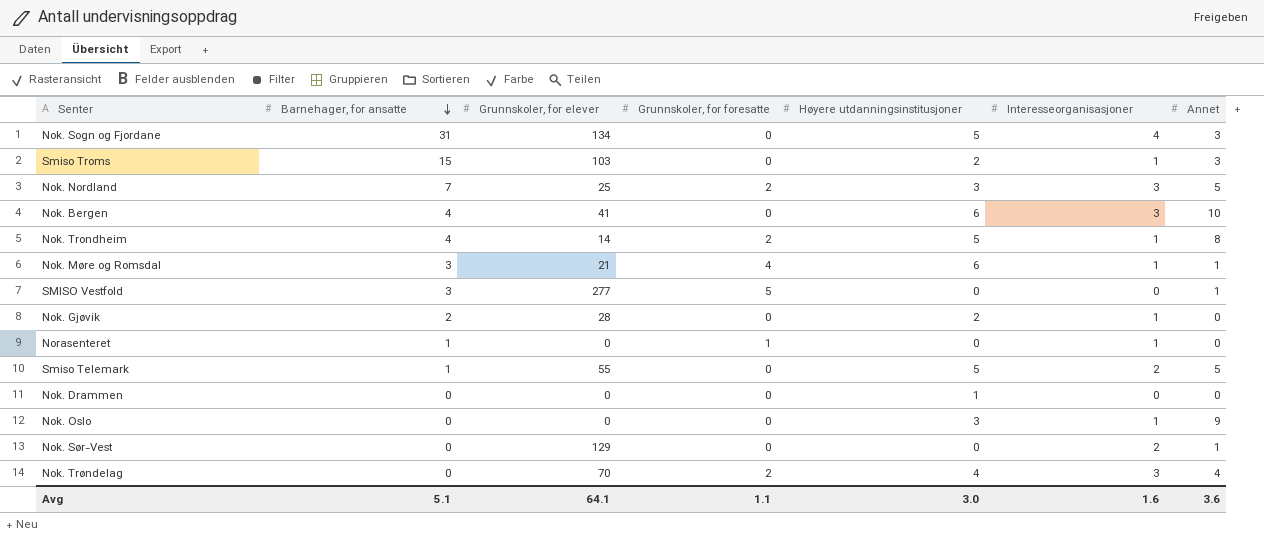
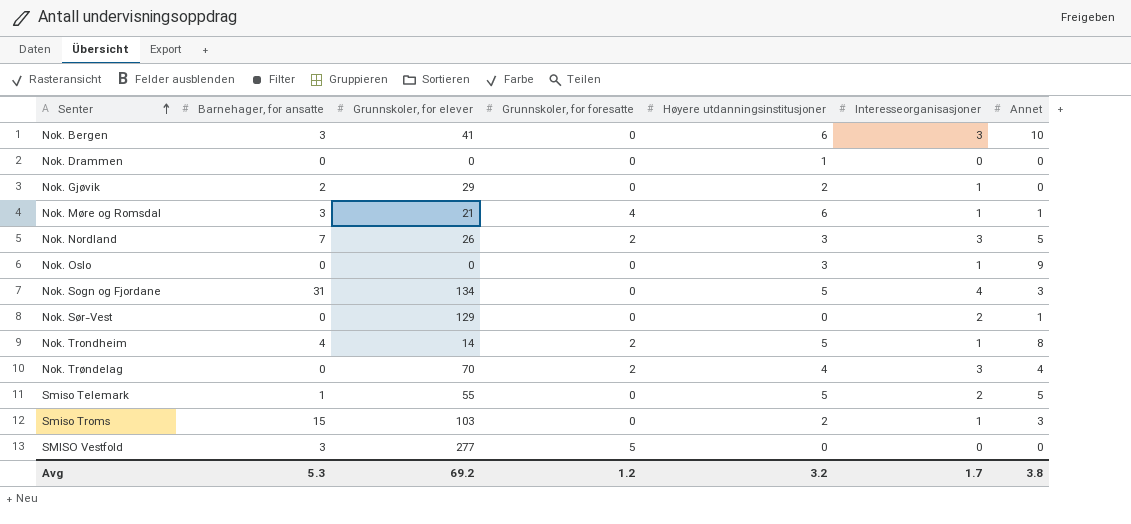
row order: Barnehager, for ansatte descending -> Senter ascending
row Norasenteret: 1 | 0 | 1 | 0 | 1 | 0 -> none
Nok. Bergen | Barnehager, for ansatte: 4 -> 3
Nok. Gjøvik | Grunnskoler, for elever: 28 -> 29
Nok. Nordland | Grunnskoler, for elever: 25 -> 26
SMISO Vestfold | Annet: 1 -> 0
Avg | Barnehager, for ansatte: 5.1 -> 5.3
Avg | Grunnskoler, for elever: 64.1 -> 69.2
Avg | Grunnskoler, for foresatte: 1.1 -> 1.2
Avg | Høyere utdanningsinstitusjoner: 3.0 -> 3.2
Avg | Interesseorganisasjoner: 1.6 -> 1.7
Avg | Annet: 3.6 -> 3.8

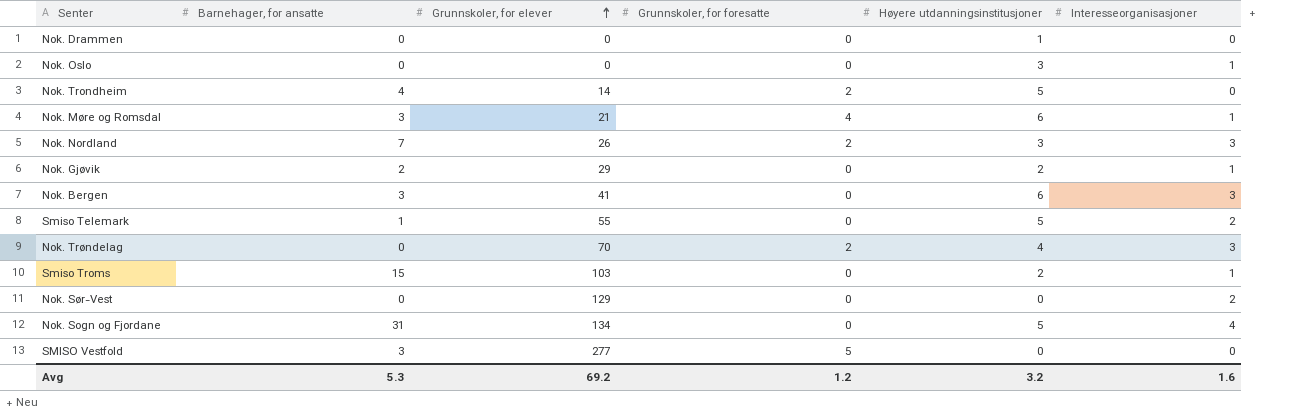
row order: Senter ascending -> Grunnskoler, for elever ascending
column Annet | position: 7 -> none
Nok. Trondheim | Interesseorganisasjoner: 1 -> 0
Avg | Interesseorganisasjoner: 1.7 -> 1.6

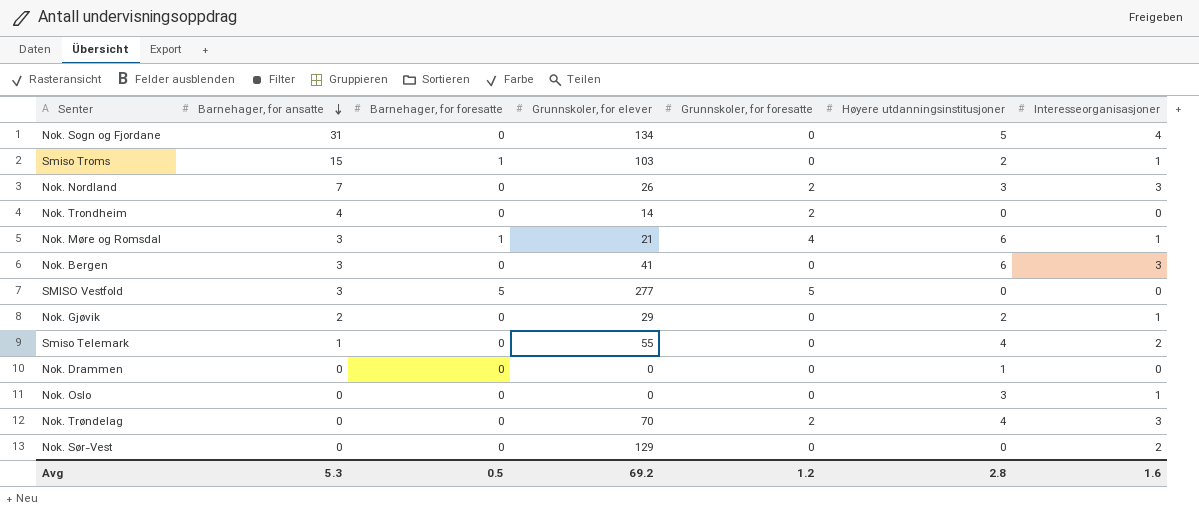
row order: Grunnskoler, for elever ascending -> Barnehager, for ansatte descending
column Barnehager, for foresatte | position: none -> 3
Nok. Trondheim | Høyere utdanningsinstitusjoner: 5 -> 0
Smiso Telemark | Høyere utdanningsinstitusjoner: 5 -> 4
Avg | Høyere utdanningsinstitusjoner: 3.2 -> 2.8

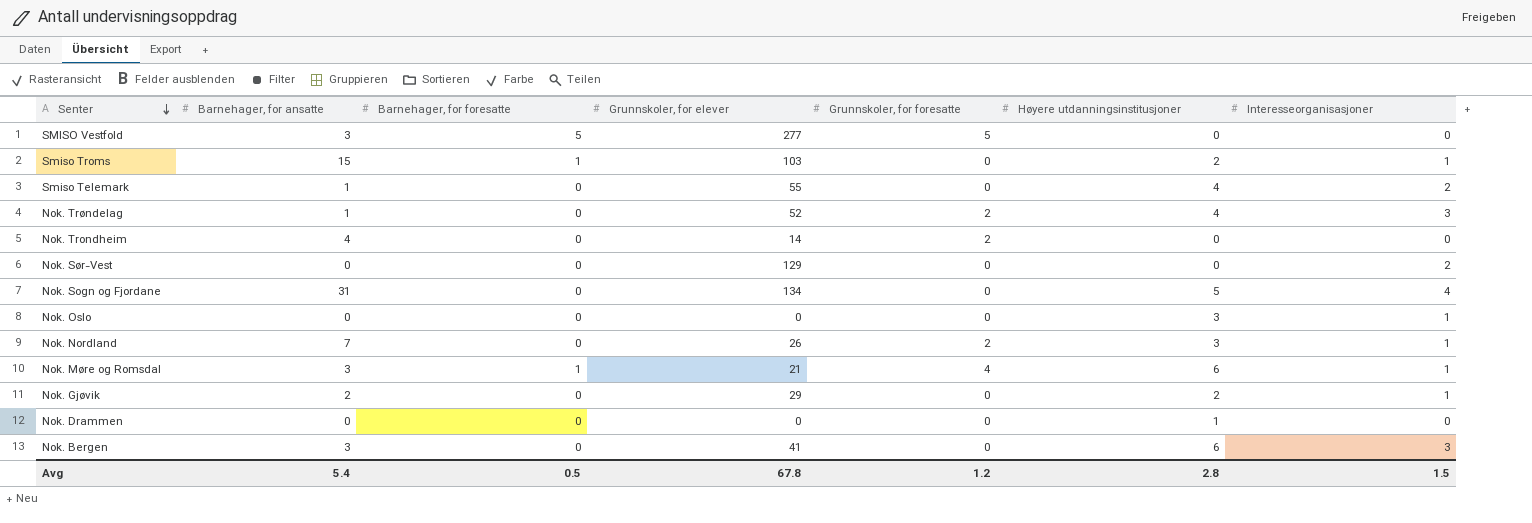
row order: Barnehager, for ansatte descending -> Senter descending
Nok. Trøndelag | Barnehager, for ansatte: 0 -> 1
Nok. Trøndelag | Grunnskoler, for elever: 70 -> 52
Nok. Nordland | Interesseorganisasjoner: 3 -> 1
Avg | Barnehager, for ansatte: 5.3 -> 5.4
Avg | Grunnskoler, for elever: 69.2 -> 67.8
Avg | Interesseorganisasjoner: 1.6 -> 1.5

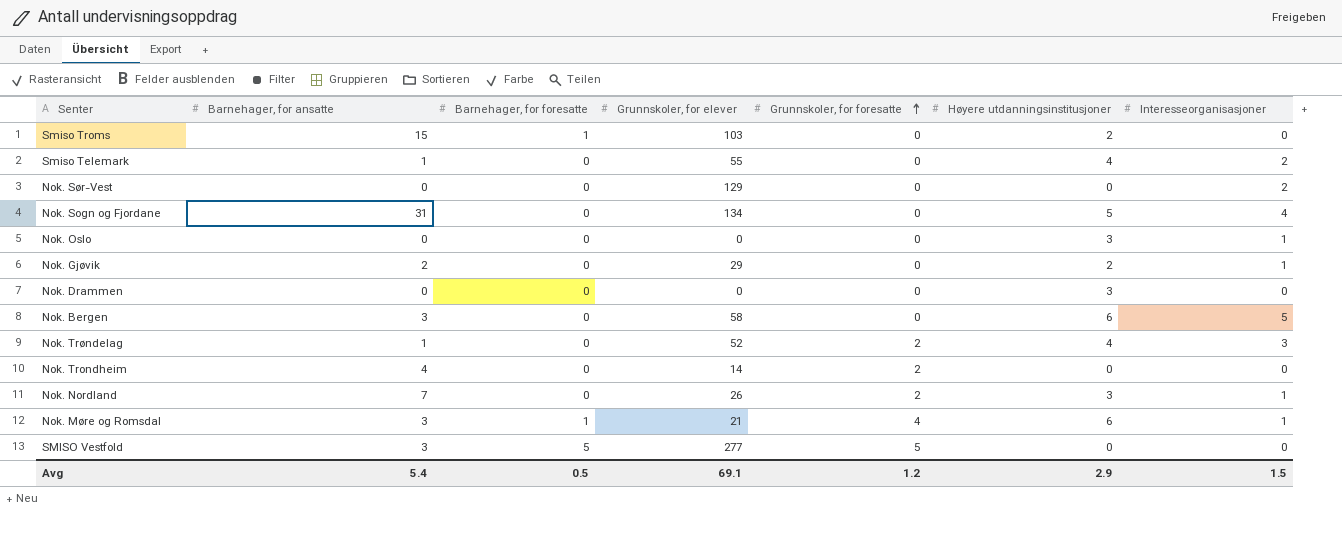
row order: Senter descending -> Grunnskoler, for foresatte ascending
Smiso Troms | Interesseorganisasjoner: 1 -> 0
Nok. Drammen | Høyere utdanningsinstitusjoner: 1 -> 3
Nok. Bergen | Grunnskoler, for elever: 41 -> 58
Nok. Bergen | Interesseorganisasjoner: 3 -> 5
Avg | Grunnskoler, for elever: 67.8 -> 69.1
Avg | Høyere utdanningsinstitusjoner: 2.8 -> 2.9

